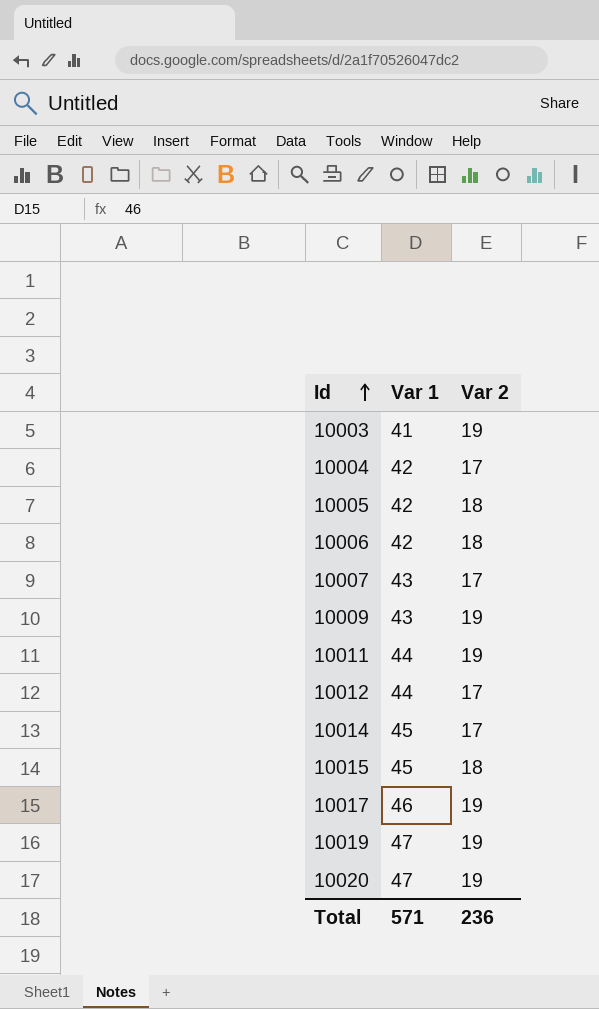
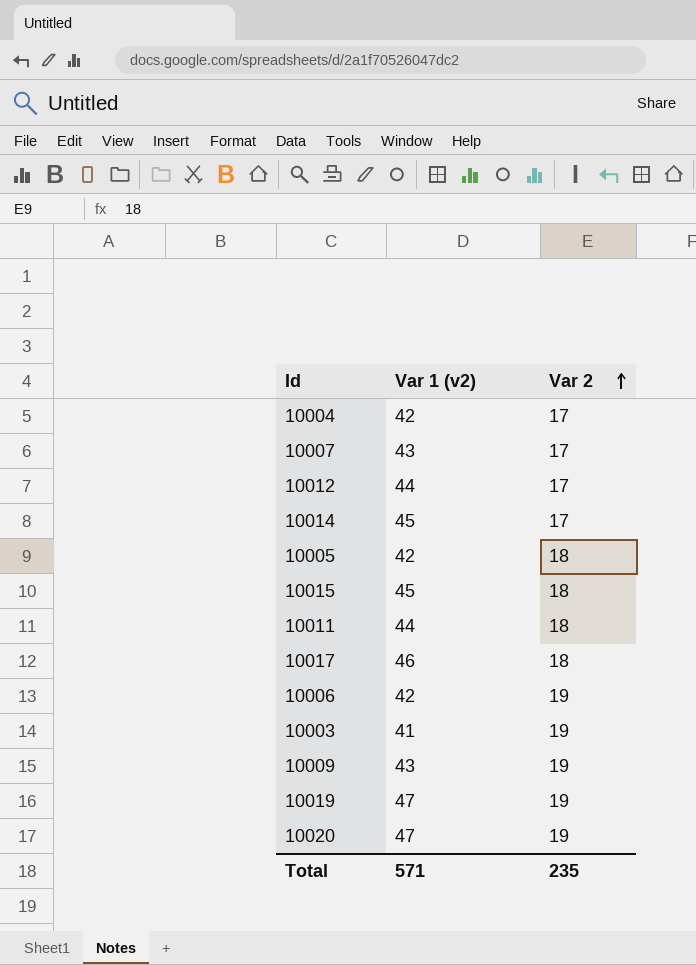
row order: Id ascending -> Var 2 ascending
column name: Var 1 -> Var 1 (v2)
10011 | Var 2: 19 -> 18
10017 | Var 2: 19 -> 18
10006 | Var 2: 18 -> 19
Total | Var 2: 236 -> 235

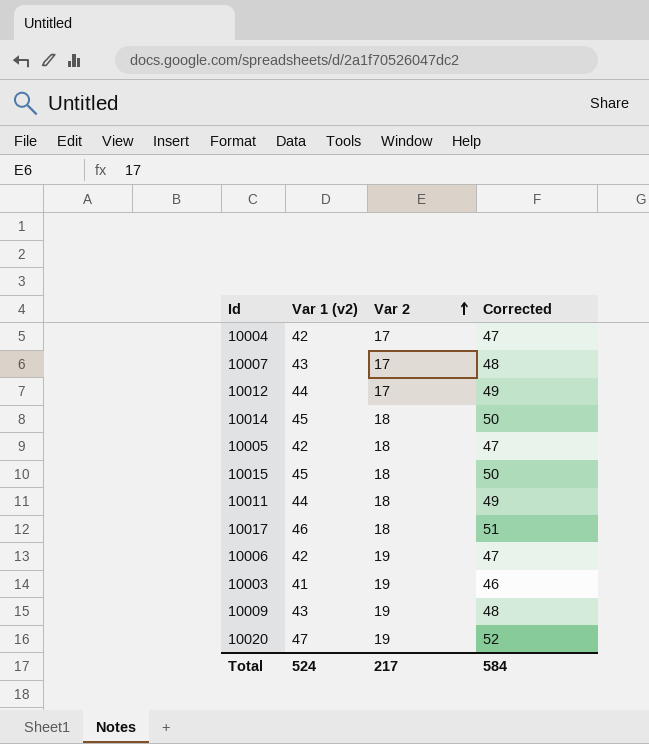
column Corrected | formula: none -> [Var 1 (v2)] + 5
row 10019: 47 | 19 -> none
10014 | Var 2: 17 -> 18
Total | Var 1 (v2): 571 -> 524
Total | Var 2: 235 -> 217

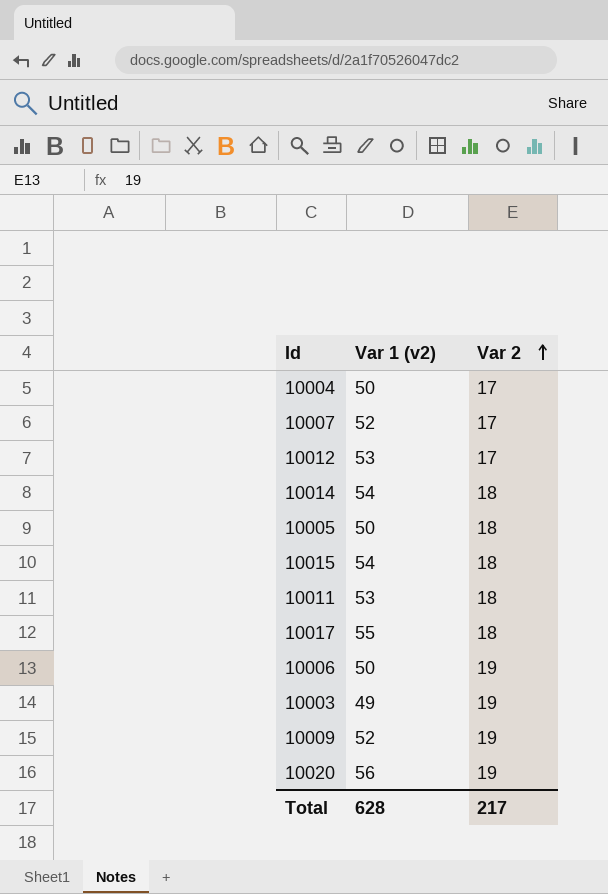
column Corrected | formula: [Var 1 (v2)] + 5 -> none
10004 | Var 1 (v2): 42 -> 50
10007 | Var 1 (v2): 43 -> 52
10012 | Var 1 (v2): 44 -> 53
10014 | Var 1 (v2): 45 -> 54
10005 | Var 1 (v2): 42 -> 50
10015 | Var 1 (v2): 45 -> 54
10011 | Var 1 (v2): 44 -> 53
10017 | Var 1 (v2): 46 -> 55
10006 | Var 1 (v2): 42 -> 50
10003 | Var 1 (v2): 41 -> 49
10009 | Var 1 (v2): 43 -> 52
10020 | Var 1 (v2): 47 -> 56
Total | Var 1 (v2): 524 -> 628

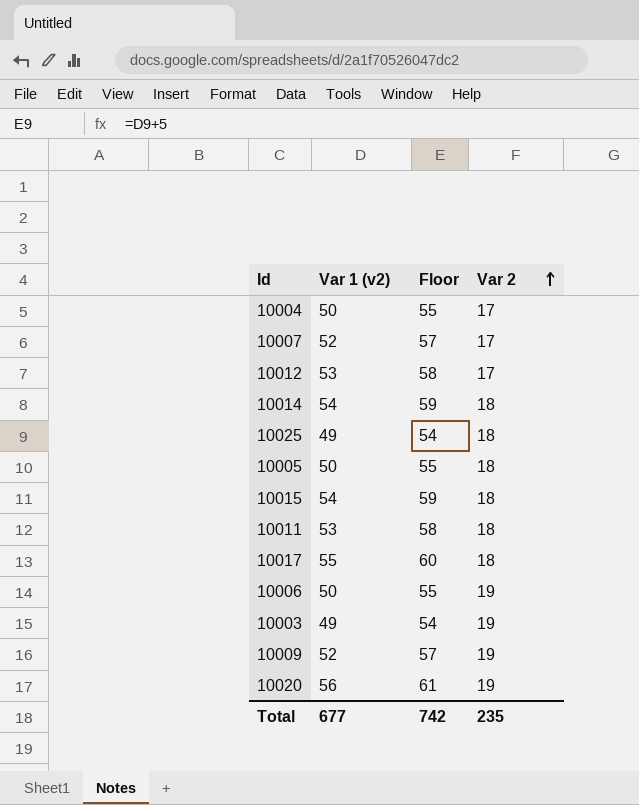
column Floor | formula: none -> [Var 1 (v2)] + 5
row 10025: none -> 49 | 54 | 18
Total | Var 1 (v2): 628 -> 677
Total | Var 2: 217 -> 235

